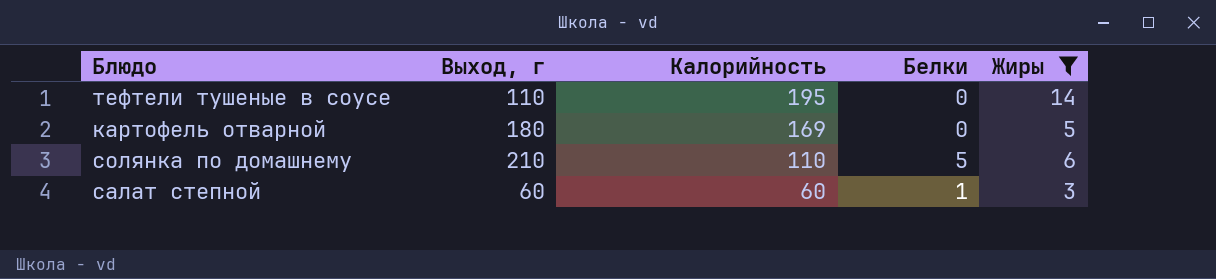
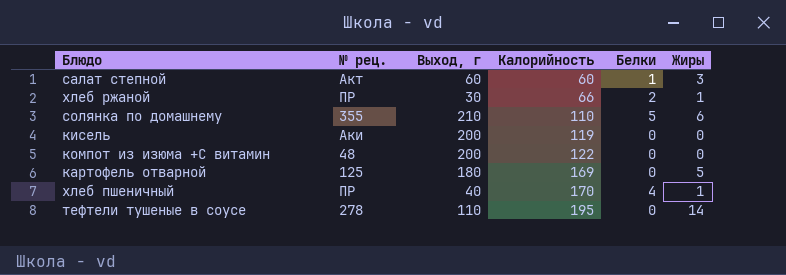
filter: Жиры >= 3 -> none
row order: Калорийность descending -> Калорийность ascending
column № рец. | position: none -> 2

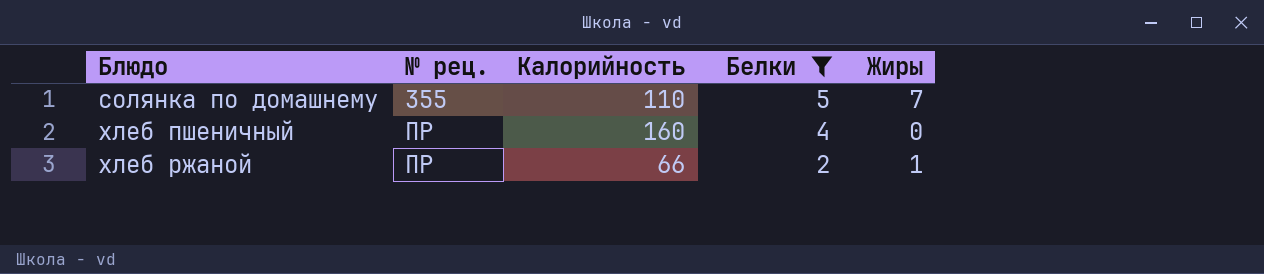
filter: none -> Белки >= 2
row order: Калорийность ascending -> Блюдо ascending
column Выход, г | position: 3 -> none
солянка по домашнему | Жиры: 6 -> 7
хлеб пшеничный | Калорийность: 170 -> 160
хлеб пшеничный | Жиры: 1 -> 0

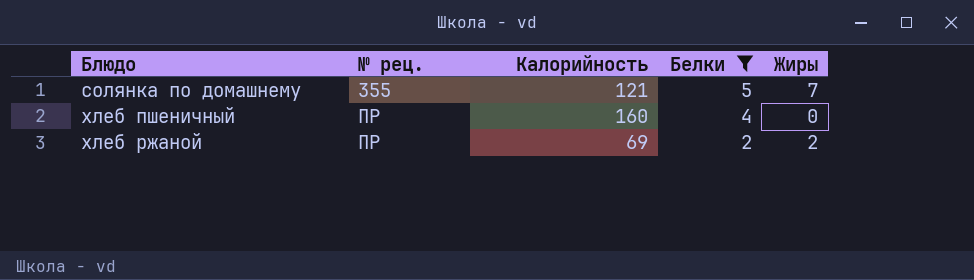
солянка по домашнему | Калорийность: 110 -> 121
хлеб ржаной | Калорийность: 66 -> 69
хлеб ржаной | Жиры: 1 -> 2

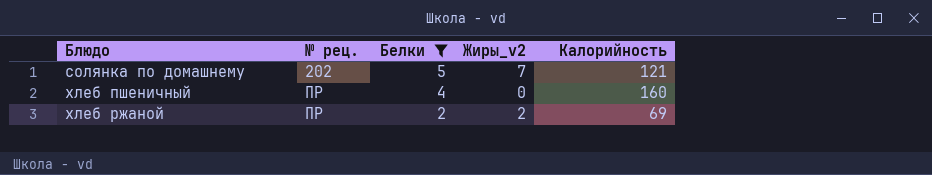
column name: Жиры -> Жиры_v2
column Калорийность | position: 3 -> 5
солянка по домашнему | № рец.: 355 -> 202

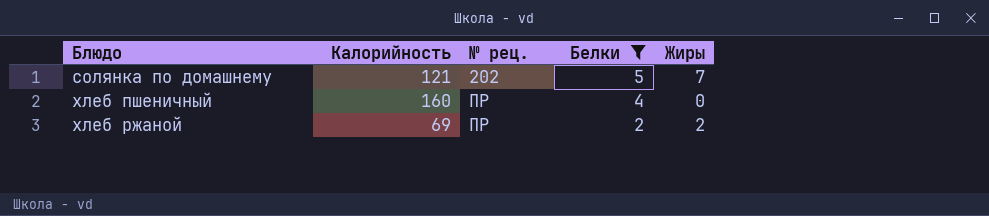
column Калорийность | position: 5 -> 2
column name: Жиры_v2 -> Жиры

